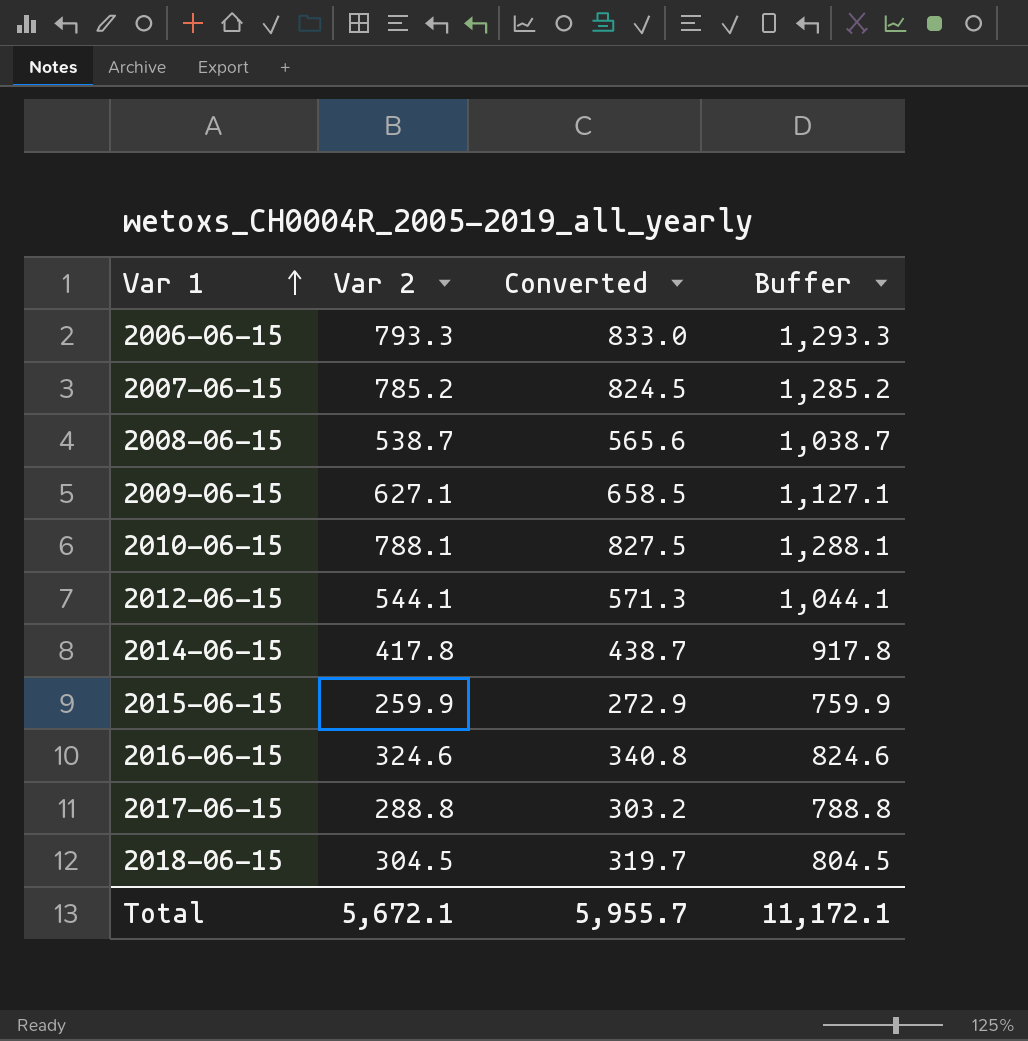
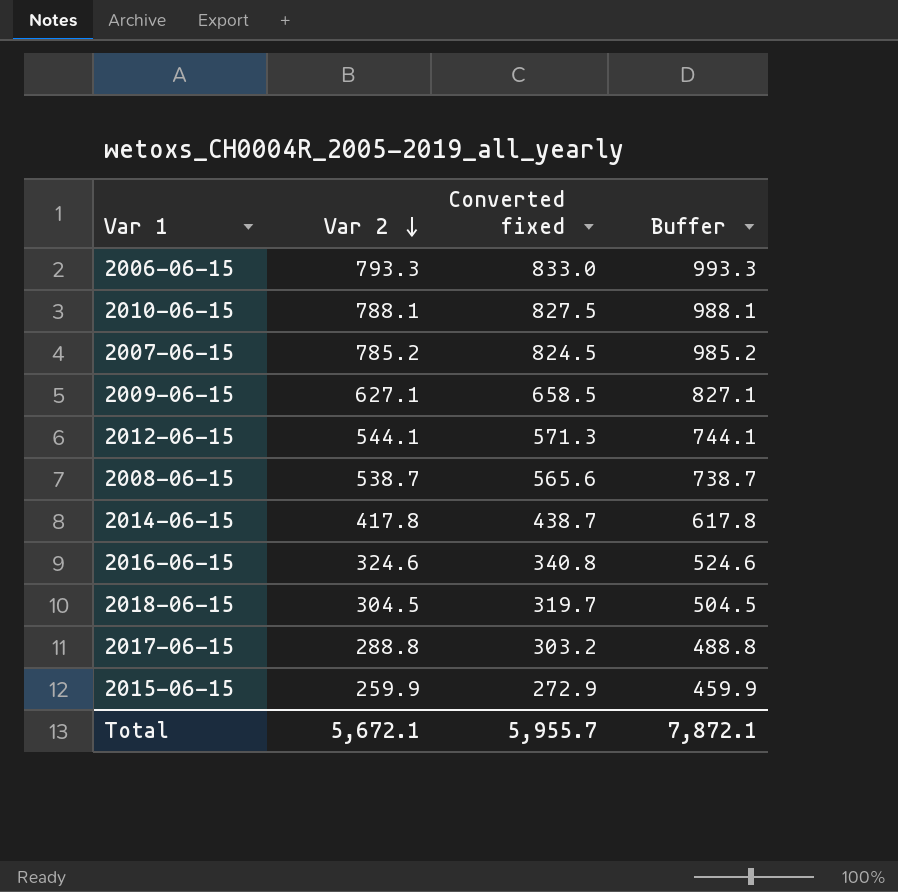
row order: Var 1 ascending -> Var 2 descending
column name: Converted -> Converted fixed
column Buffer | formula: [Var 2] + 500 -> [Var 2] + 200
Total | Buffer: 11,172.1 -> 7,872.1

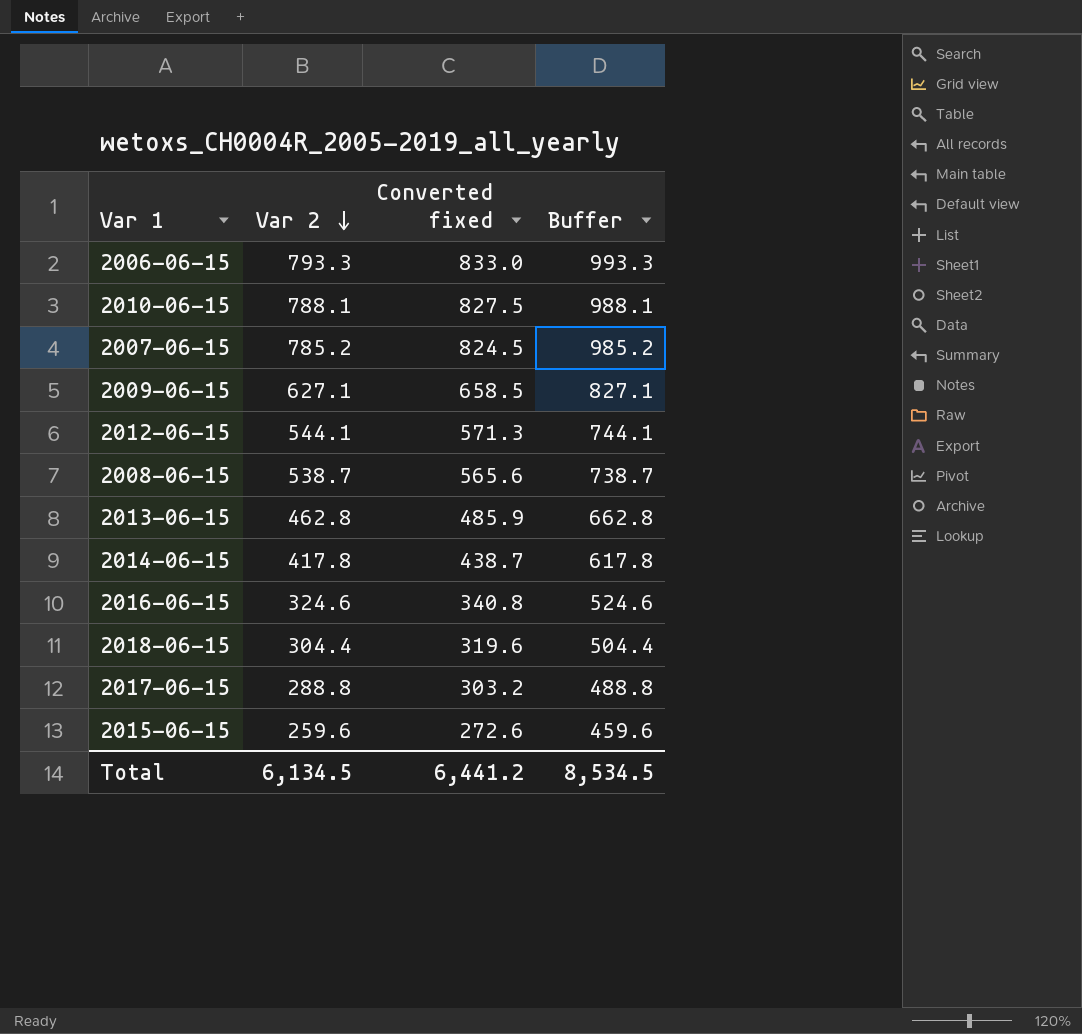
row 2013-06-15: none -> 462.8 | 485.9 | 662.8
2018-06-15 | Var 2: 304.5 -> 304.4
2018-06-15 | Converted fixed: 319.7 -> 319.6
2018-06-15 | Buffer: 504.5 -> 504.4
2015-06-15 | Var 2: 259.9 -> 259.6
2015-06-15 | Converted fixed: 272.9 -> 272.6
2015-06-15 | Buffer: 459.9 -> 459.6
Total | Var 2: 5,672.1 -> 6,134.5
Total | Converted fixed: 5,955.7 -> 6,441.2
Total | Buffer: 7,872.1 -> 8,534.5

